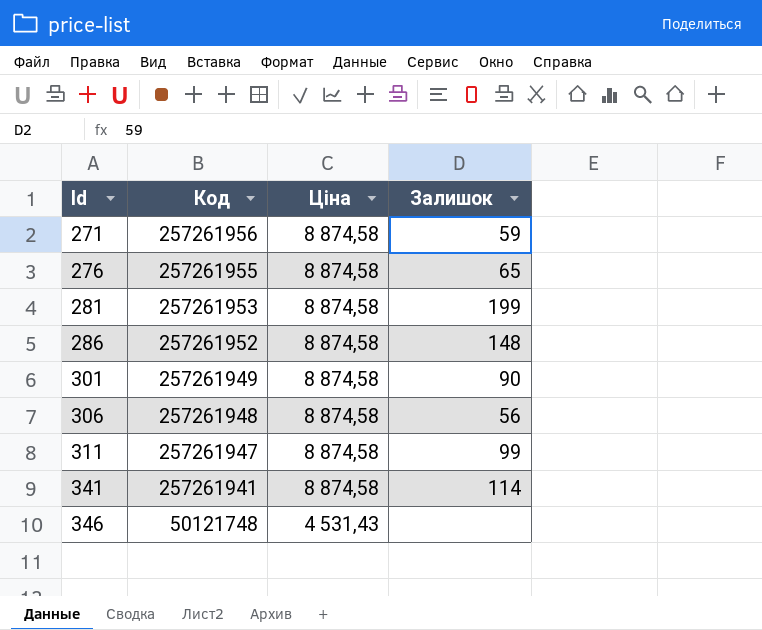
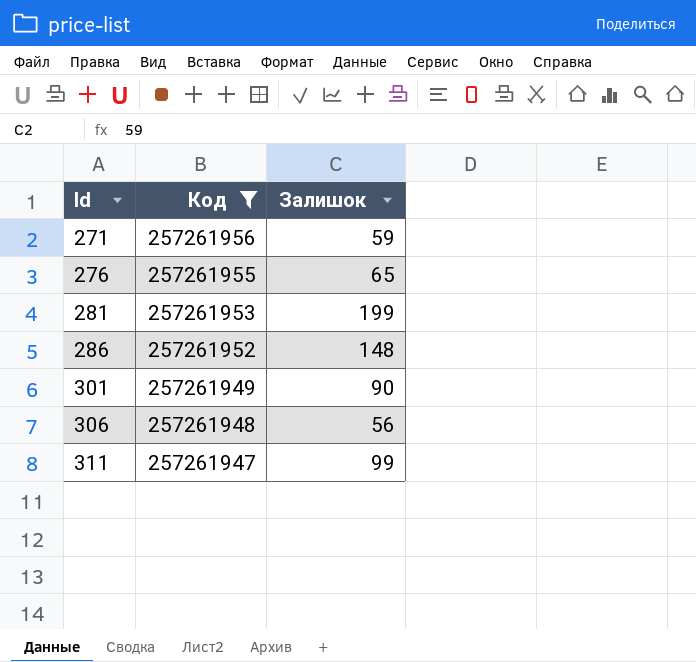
filter: none -> Код >= 257261947
column Ціна | position: 3 -> none

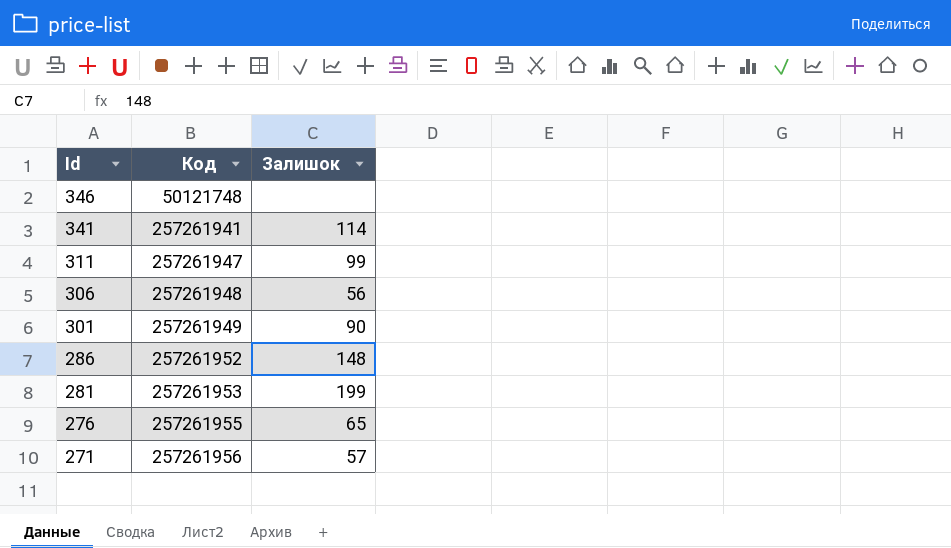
filter: Код >= 257261947 -> none
row order: Id ascending -> Id descending
271 | Залишок: 59 -> 57

